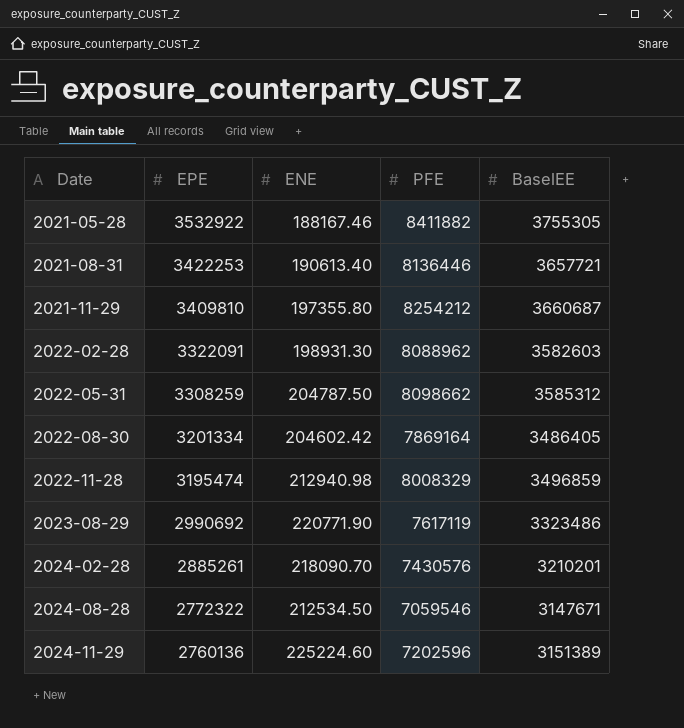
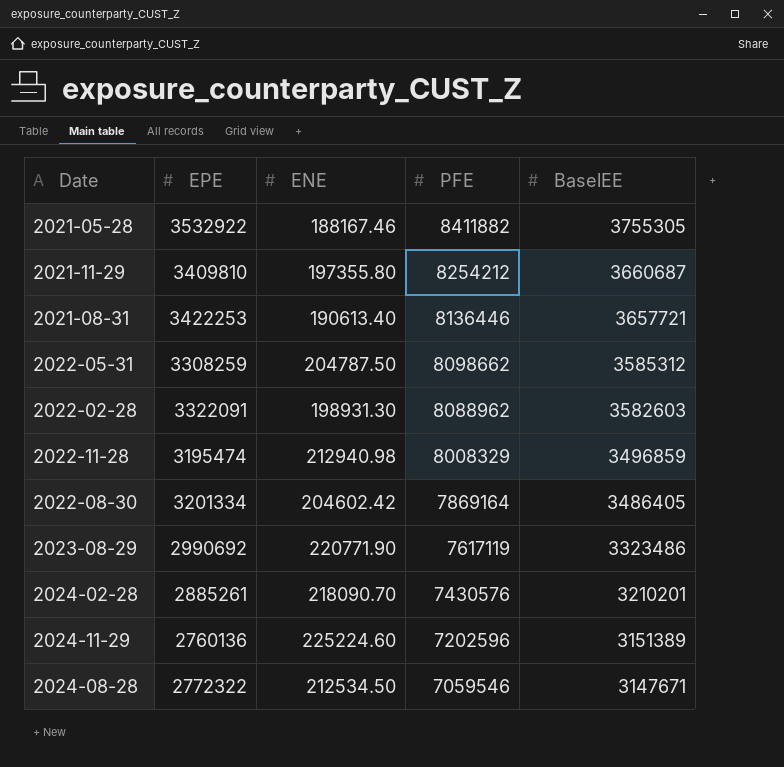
row order: Date ascending -> PFE descending

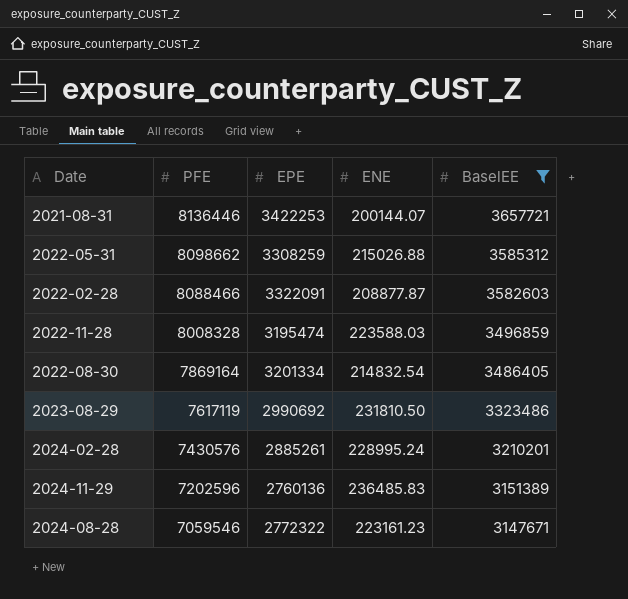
filter: none -> BaselEE <= 3657721
column PFE | position: 4 -> 2
2021-08-31 | ENE: 190613.40 -> 200144.07
2022-05-31 | ENE: 204787.50 -> 215026.88
2022-02-28 | PFE: 8088962 -> 8088466
2022-02-28 | ENE: 198931.30 -> 208877.87
2022-11-28 | PFE: 8008329 -> 8008328
2022-11-28 | ENE: 212940.98 -> 223588.03
2022-08-30 | ENE: 204602.42 -> 214832.54
2023-08-29 | ENE: 220771.90 -> 231810.50
2024-02-28 | ENE: 218090.70 -> 228995.24
2024-11-29 | ENE: 225224.60 -> 236485.83
2024-08-28 | ENE: 212534.50 -> 223161.23

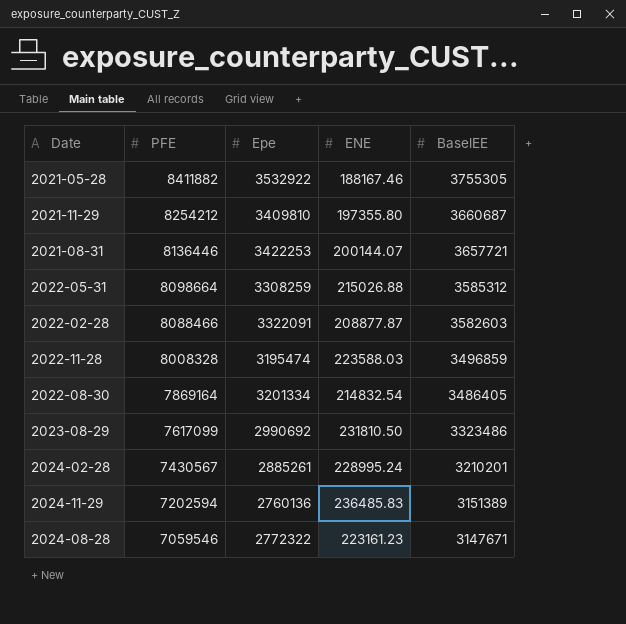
filter: BaselEE <= 3657721 -> none
column name: EPE -> Epe
2022-05-31 | PFE: 8098662 -> 8098664
2023-08-29 | PFE: 7617119 -> 7617099
2024-02-28 | PFE: 7430576 -> 7430567
2024-11-29 | PFE: 7202596 -> 7202594

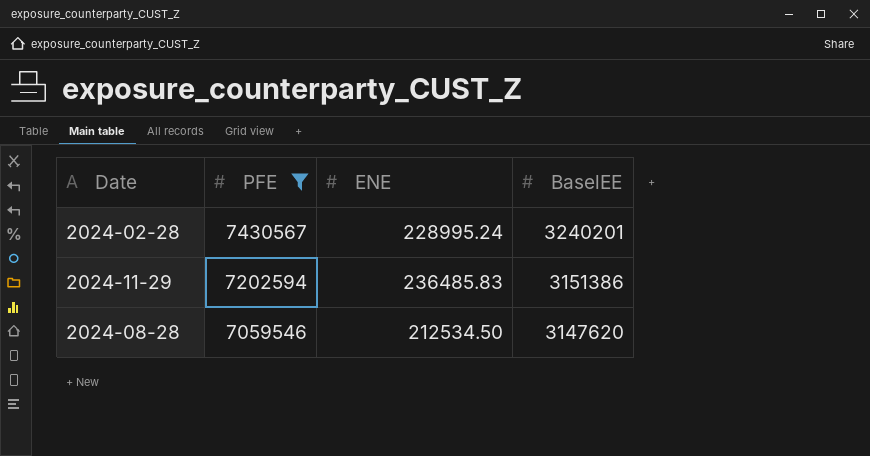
filter: none -> PFE <= 7430567
column Epe | position: 3 -> none
2024-02-28 | BaselEE: 3210201 -> 3240201
2024-11-29 | BaselEE: 3151389 -> 3151386
2024-08-28 | ENE: 223161.23 -> 212534.50
2024-08-28 | BaselEE: 3147671 -> 3147620

